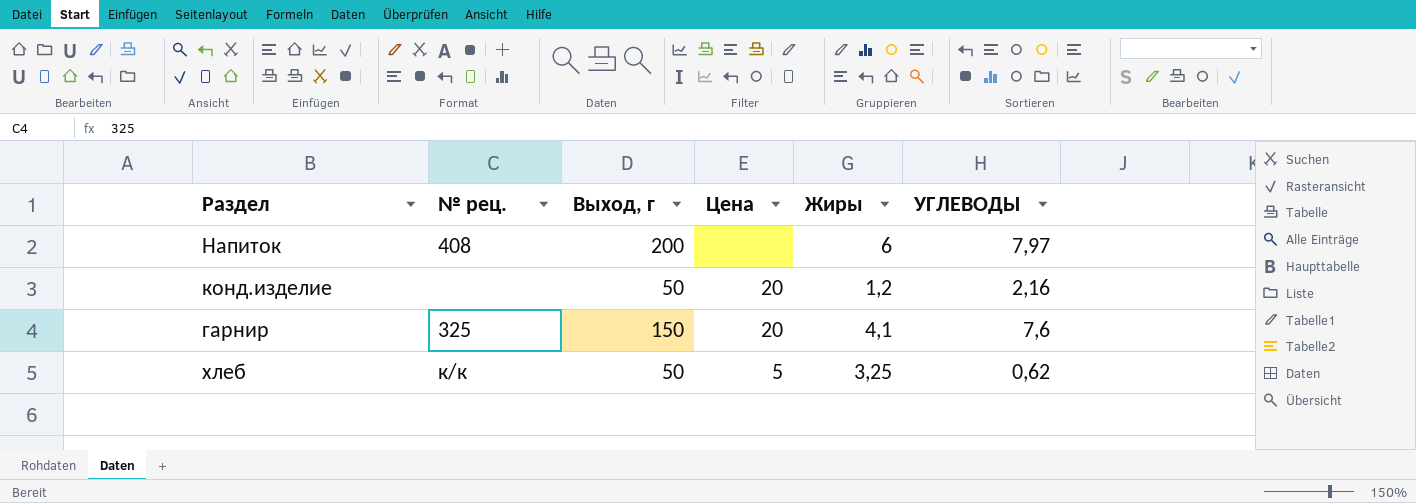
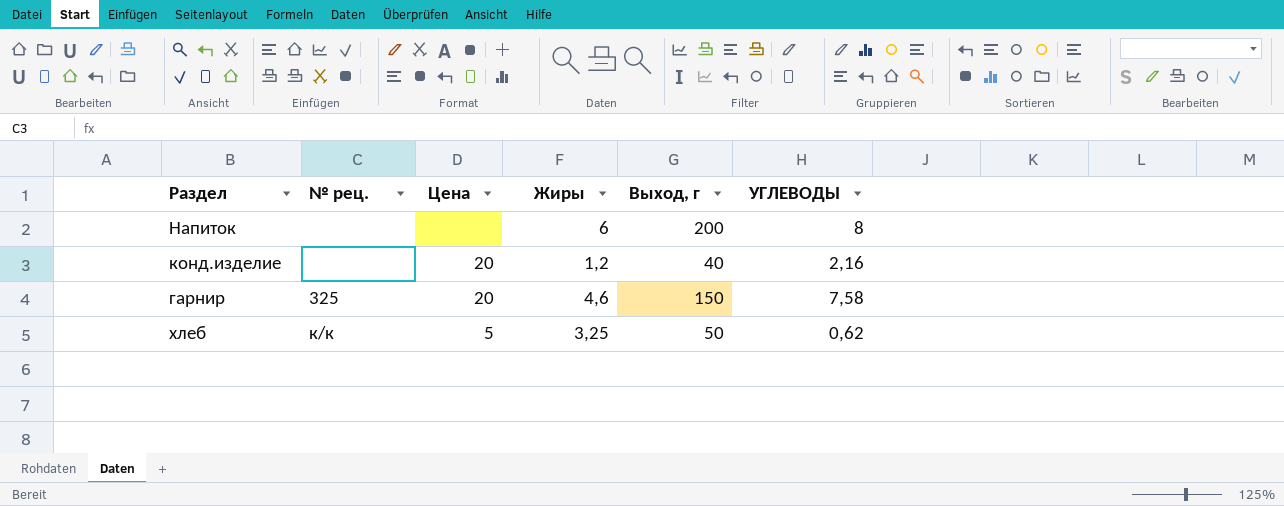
column Выход, г | position: 3 -> 5
Напиток | № рец.: 408 -> none
Напиток | УГЛЕВОДЫ: 7,97 -> 8
конд.изделие | Выход, г: 50 -> 40
гарнир | Жиры: 4,1 -> 4,6
гарнир | УГЛЕВОДЫ: 7,6 -> 7,58

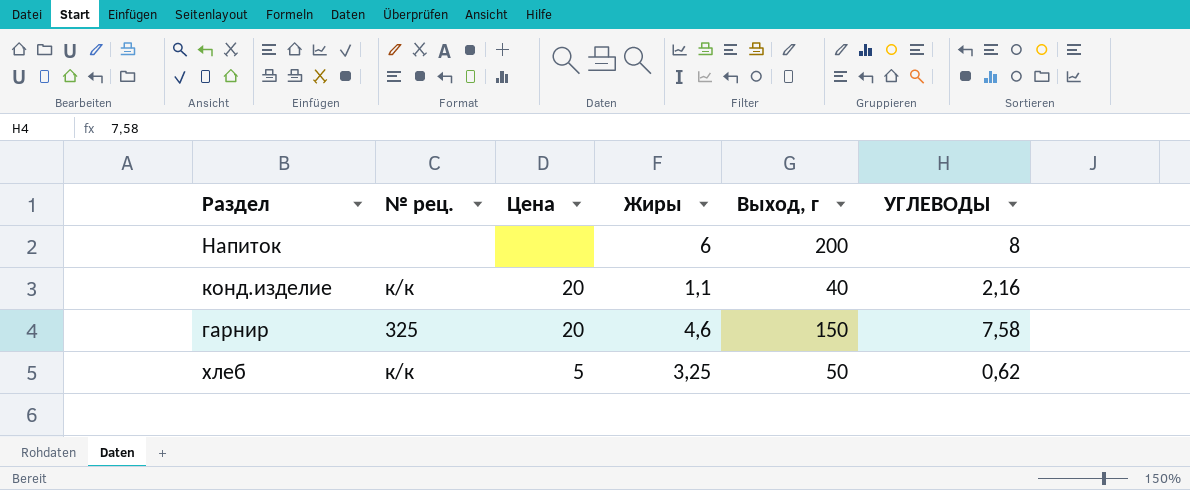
конд.изделие | № рец.: none -> к/к
конд.изделие | Жиры: 1,2 -> 1,1

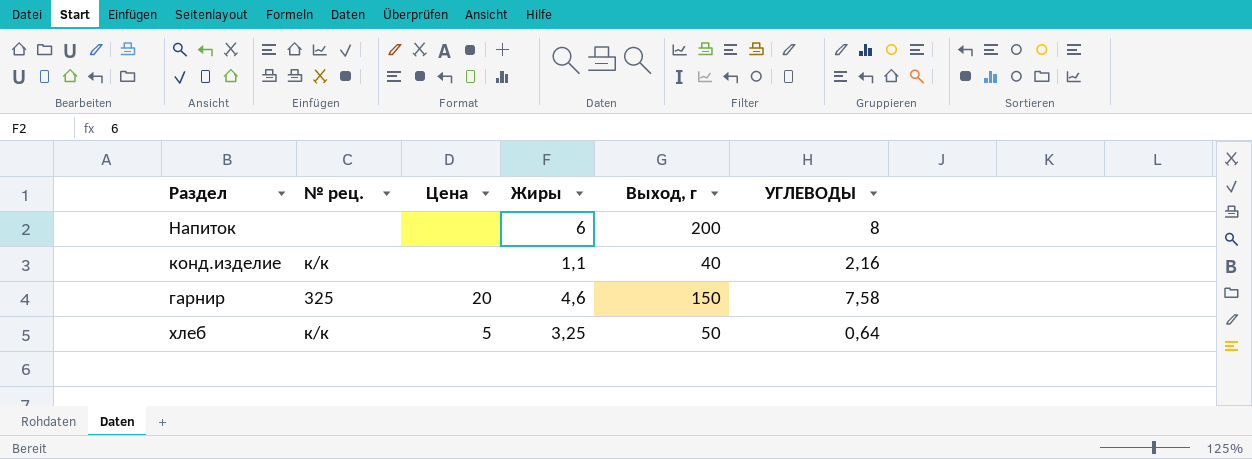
конд.изделие | Цена: 20 -> none
хлеб | УГЛЕВОДЫ: 0,62 -> 0,64

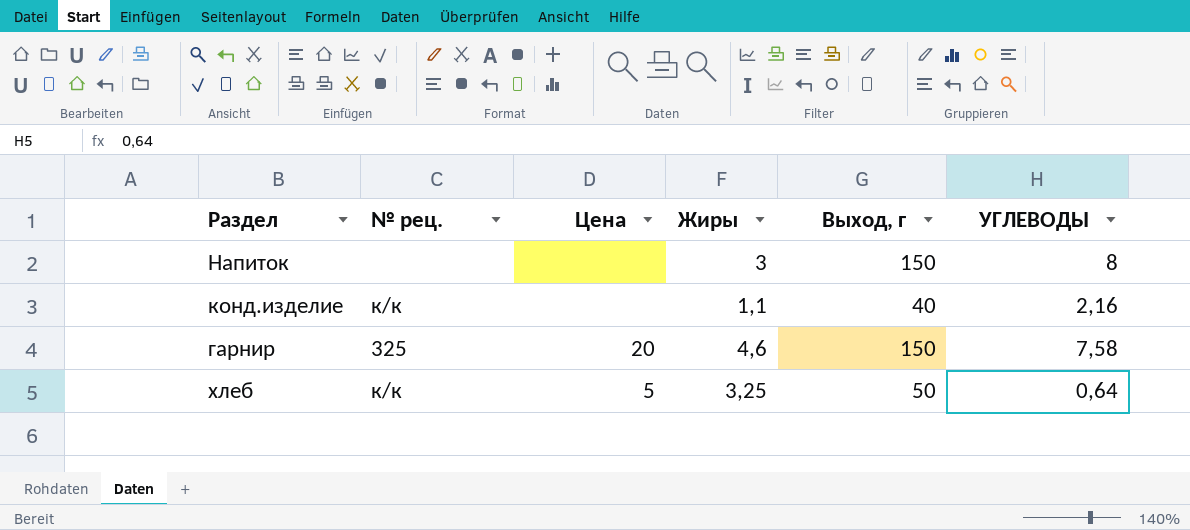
Напиток | Жиры: 6 -> 3
Напиток | Выход, г: 200 -> 150

